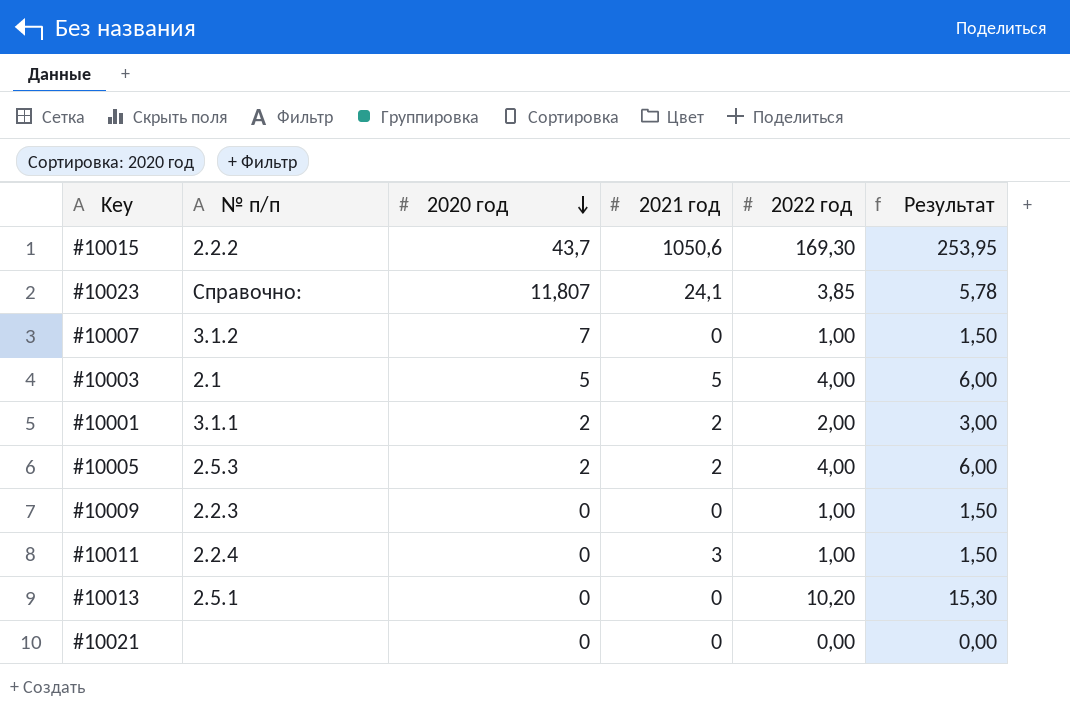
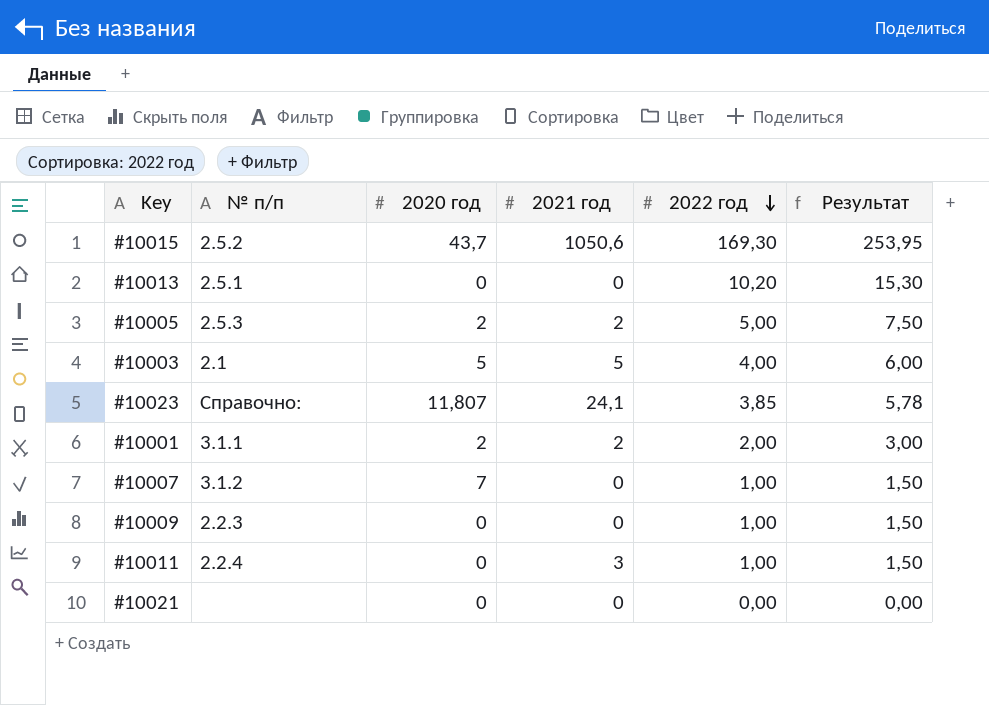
row order: 2020 год descending -> 2022 год descending
#10015 | № п/п: 2.2.2 -> 2.5.2
#10005 | 2022 год: 4,00 -> 5,00
#10005 | Результат: 6,00 -> 7,50

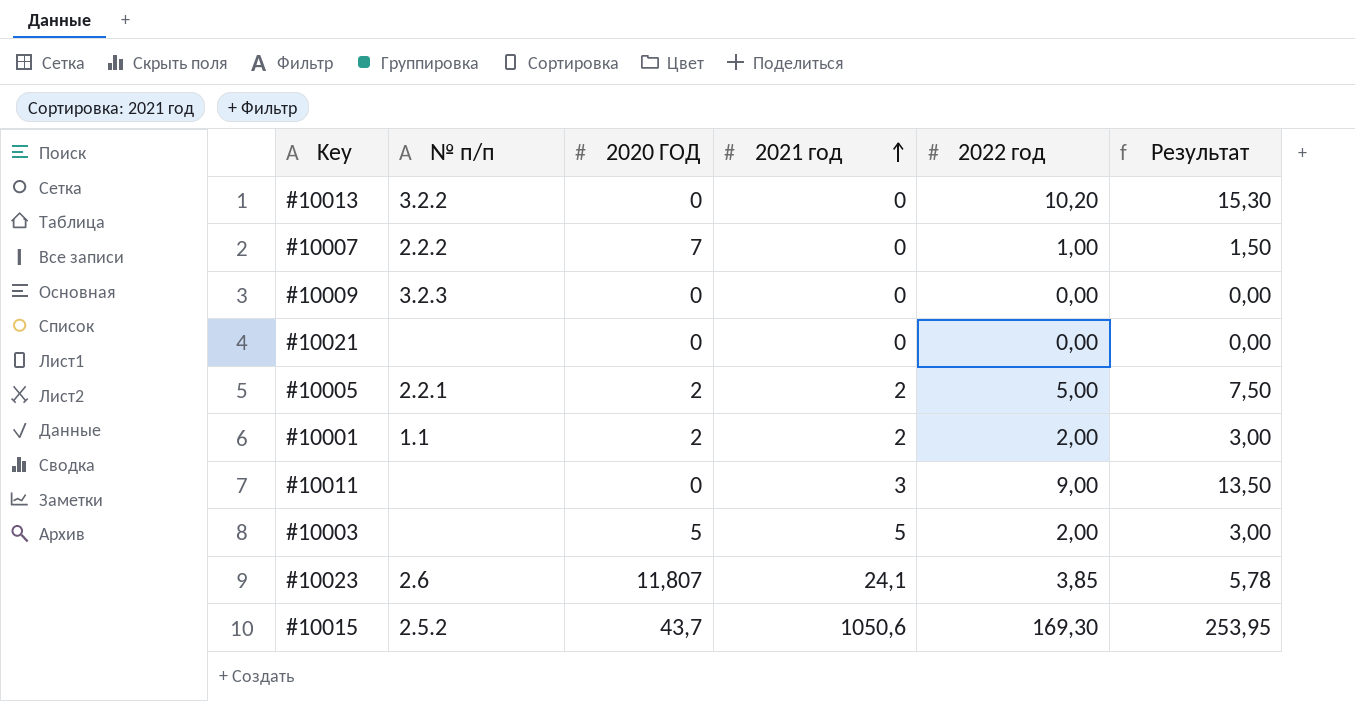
row order: 2022 год descending -> 2021 год ascending
column name: 2020 год -> 2020 ГОД
#10013 | № п/п: 2.5.1 -> 3.2.2
#10007 | № п/п: 3.1.2 -> 2.2.2
#10009 | № п/п: 2.2.3 -> 3.2.3
#10009 | 2022 год: 1,00 -> 0,00
#10009 | Результат: 1,50 -> 0,00
#10005 | № п/п: 2.5.3 -> 2.2.1
#10001 | № п/п: 3.1.1 -> 1.1
#10011 | № п/п: 2.2.4 -> none
#10011 | 2022 год: 1,00 -> 9,00
#10011 | Результат: 1,50 -> 13,50
#10003 | № п/п: 2.1 -> none
#10003 | 2022 год: 4,00 -> 2,00
#10003 | Результат: 6,00 -> 3,00
#10023 | № п/п: Справочно: -> 2.6

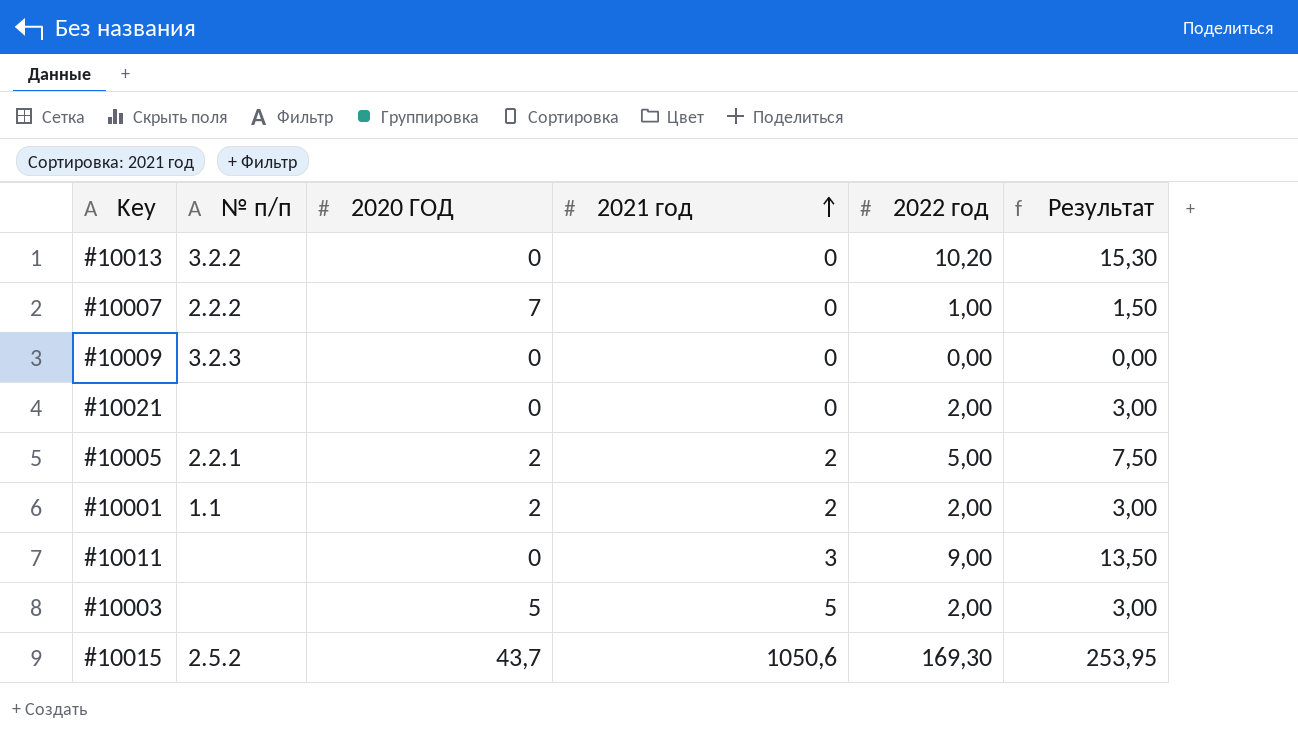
row #10023: 2.6 | 11,807 | 24,1 | 3,85 | 5,78 -> none
#10021 | 2022 год: 0,00 -> 2,00
#10021 | Результат: 0,00 -> 3,00

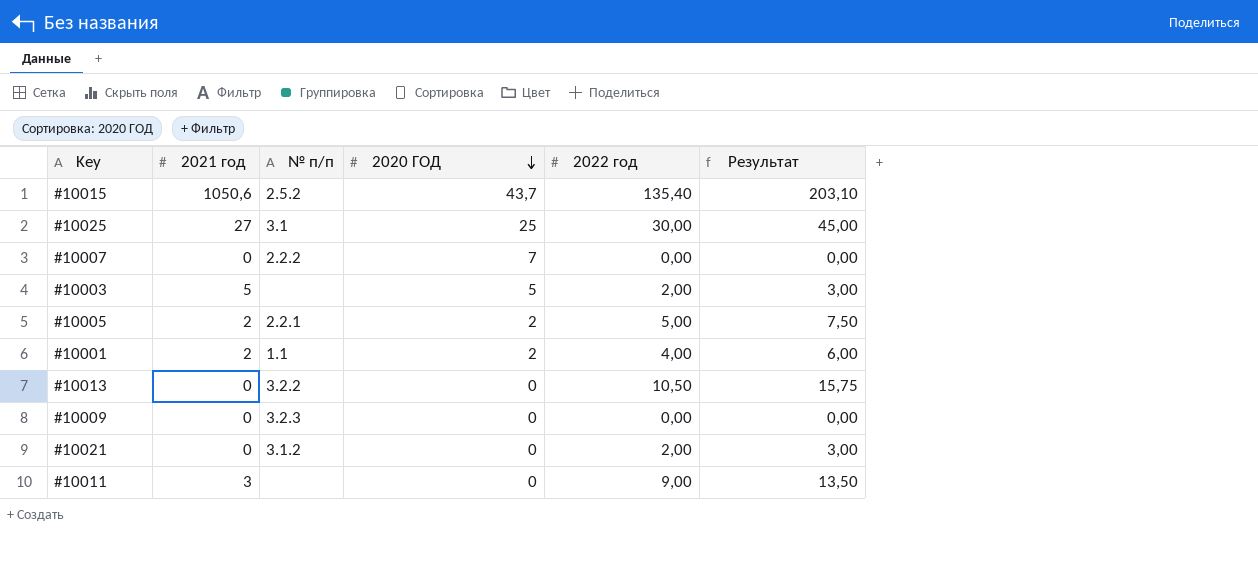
row order: 2021 год ascending -> 2020 ГОД descending
column 2021 год | position: 4 -> 2
#10015 | 2022 год: 169,30 -> 135,40
#10015 | Результат: 253,95 -> 203,10
row #10025: none -> 27 | 3.1 | 25 | 30,00 | 45,00
#10007 | 2022 год: 1,00 -> 0,00
#10007 | Результат: 1,50 -> 0,00
#10001 | 2022 год: 2,00 -> 4,00
#10001 | Результат: 3,00 -> 6,00
#10013 | 2022 год: 10,20 -> 10,50
#10013 | Результат: 15,30 -> 15,75
#10021 | № п/п: none -> 3.1.2

